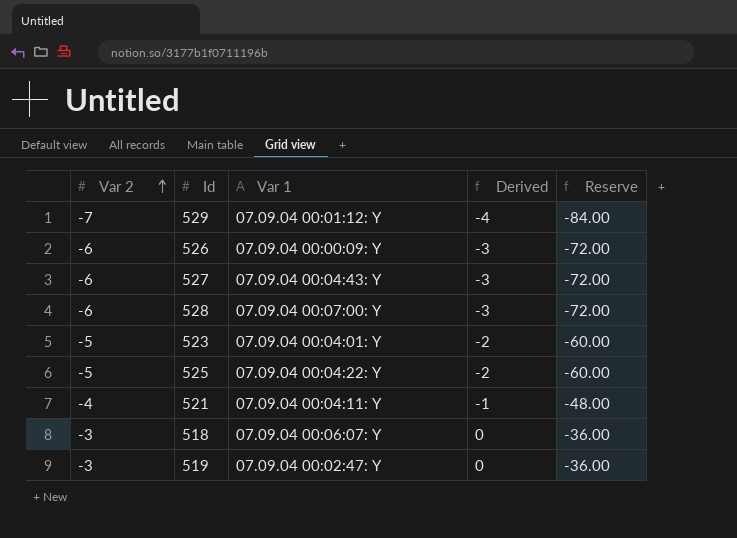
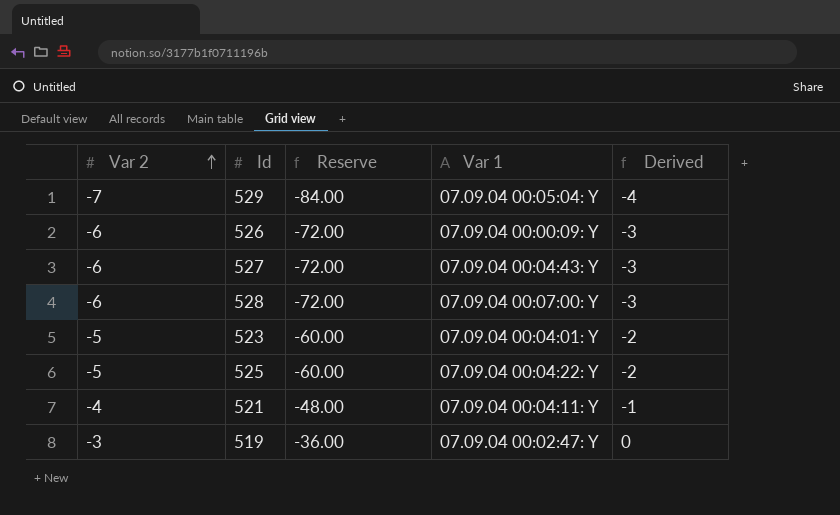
column Reserve | position: 5 -> 3
row 518: -3 | 07.09.04 00:06:07: Y | 0 | -36.00 -> none
529 | Var 1: 07.09.04 00:01:12: Y -> 07.09.04 00:05:04: Y

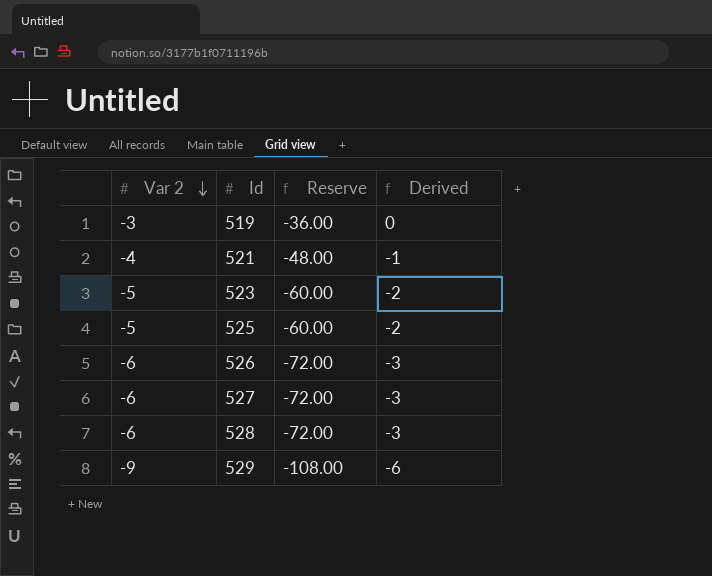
row order: Var 2 ascending -> Var 2 descending
column Var 1 | position: 4 -> none
529 | Var 2: -7 -> -9
529 | Reserve: -84.00 -> -108.00
529 | Derived: -4 -> -6

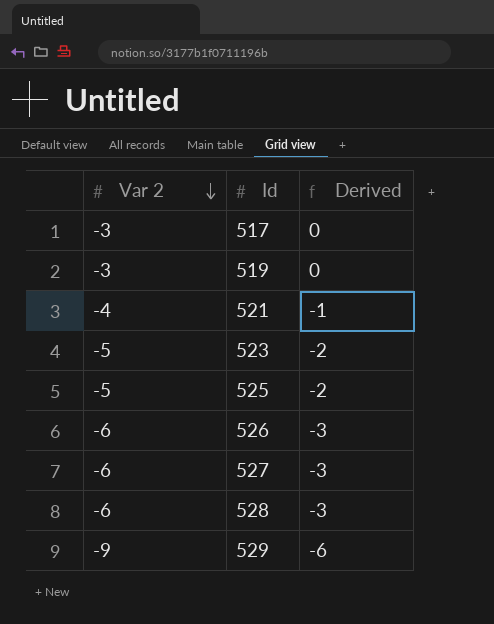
column Reserve | formula: [Var 2] * 12 -> none
row 517: none -> -3 | 0

